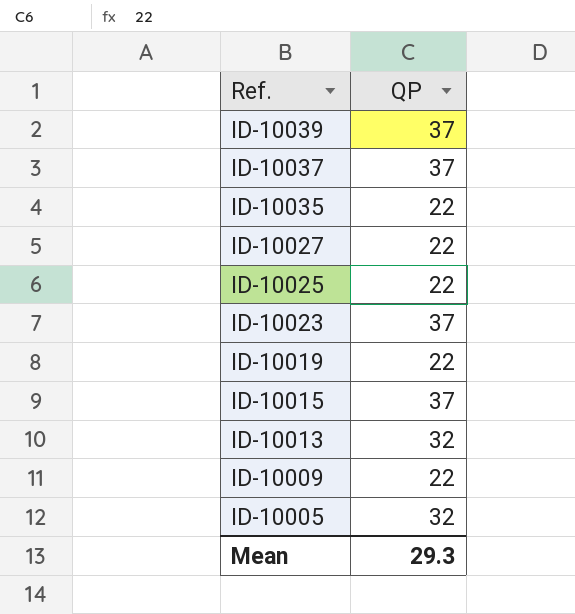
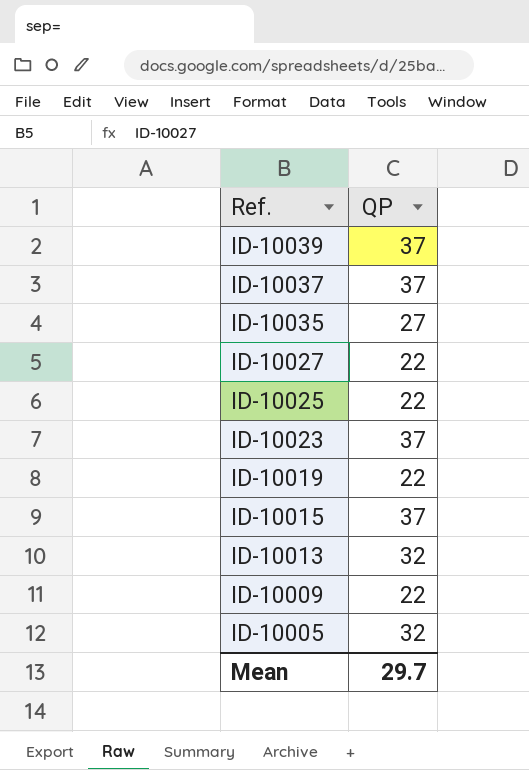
ID-10035 | QP: 22 -> 27
Mean | QP: 29.3 -> 29.7

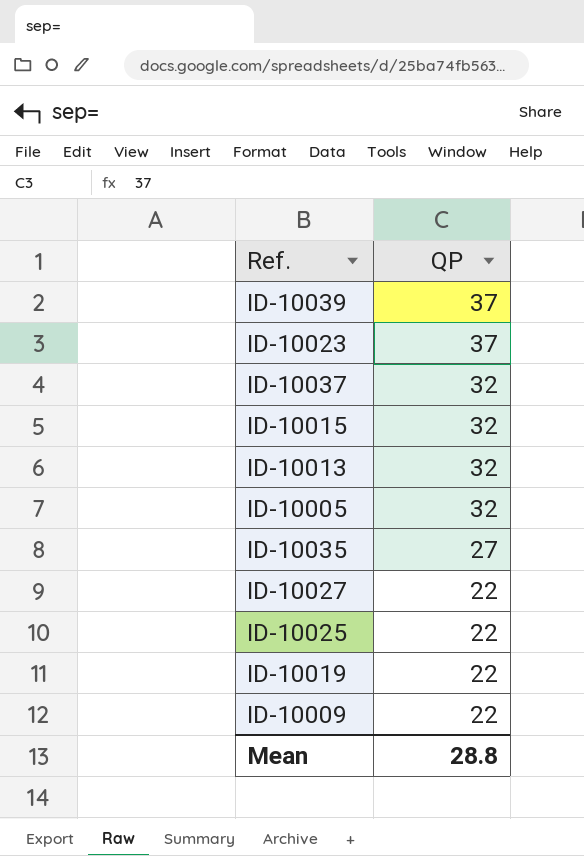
row order: Ref. descending -> QP descending
ID-10037 | QP: 37 -> 32
ID-10015 | QP: 37 -> 32
Mean | QP: 29.7 -> 28.8

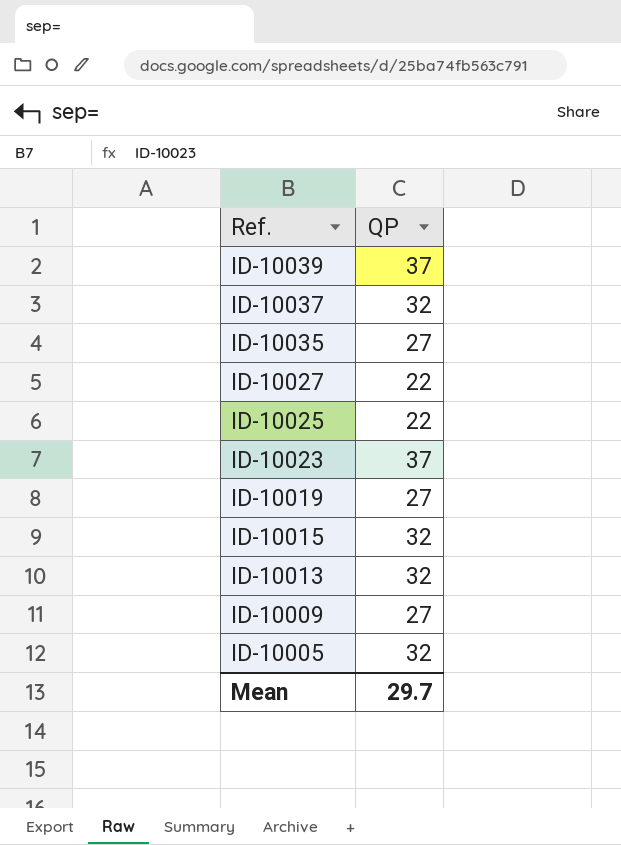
row order: QP descending -> Ref. descending
ID-10019 | QP: 22 -> 27
ID-10009 | QP: 22 -> 27
Mean | QP: 28.8 -> 29.7

